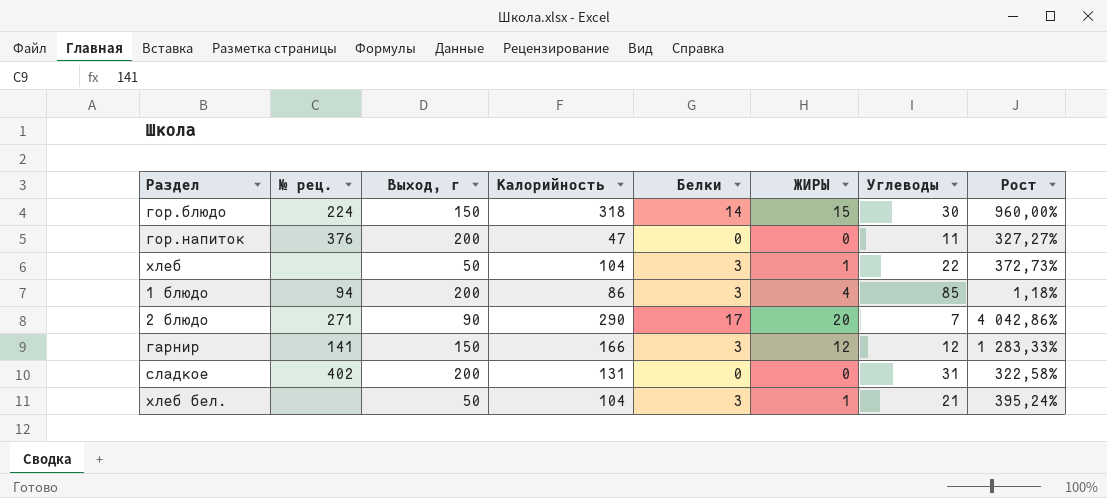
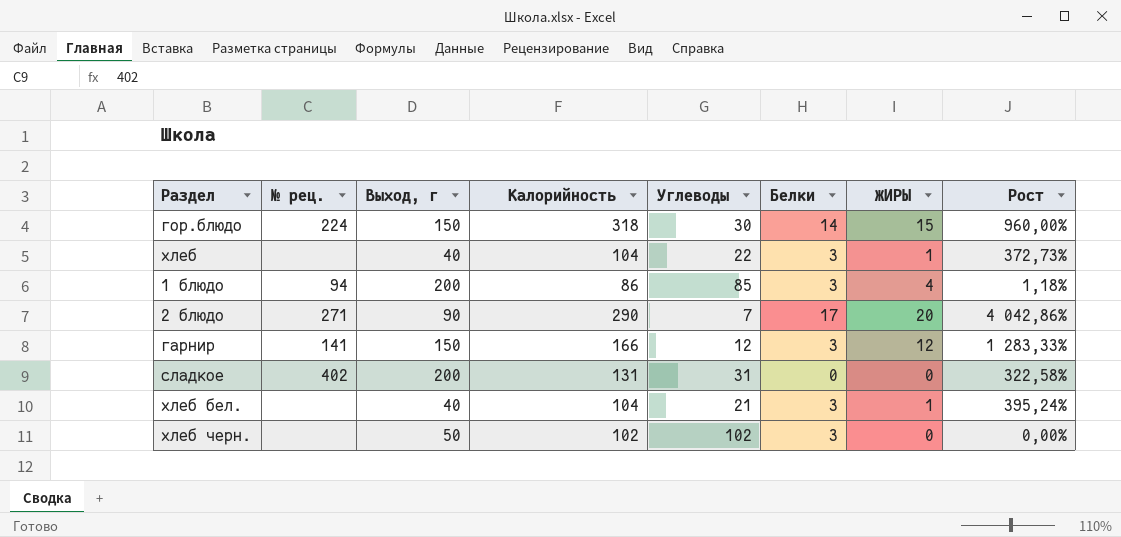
column Углеводы | position: 7 -> 5
row гор.напиток: 376 | 200 | 47 | 0 | 0 | 11 | 327,27% -> none
хлеб | Выход, г: 50 -> 40
хлеб бел. | Выход, г: 50 -> 40
row хлеб черн.: none -> none | 50 | 102 | 102 | 3 | 0 | 0,00%

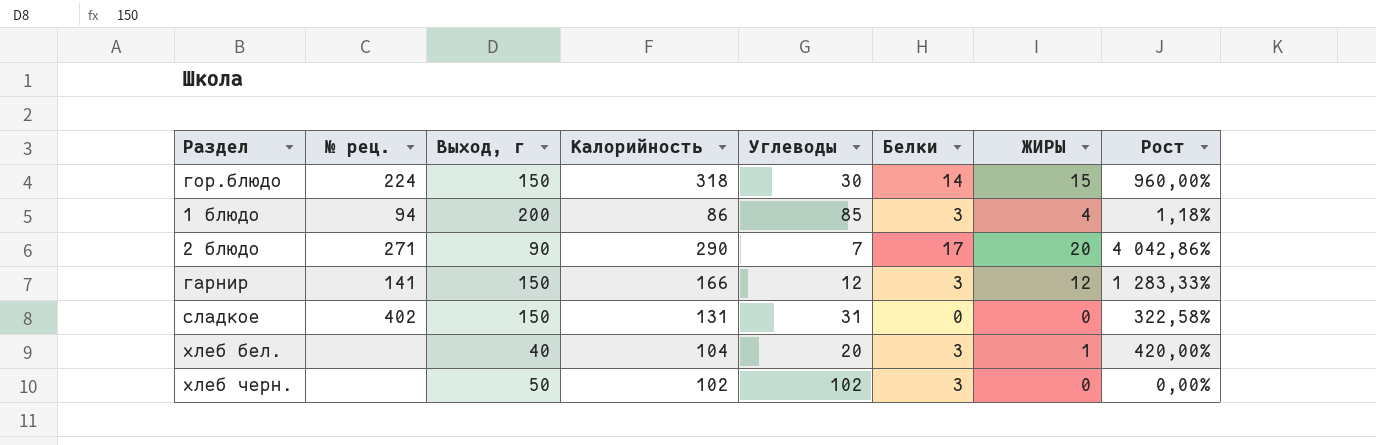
row хлеб: none | 40 | 104 | 22 | 3 | 1 | 372,73% -> none
сладкое | Выход, г: 200 -> 150
хлеб бел. | Углеводы: 21 -> 20
хлеб бел. | Рост: 395,24% -> 420,00%

